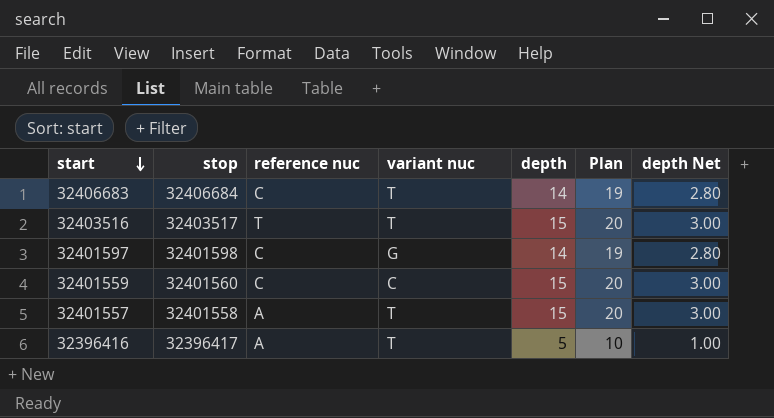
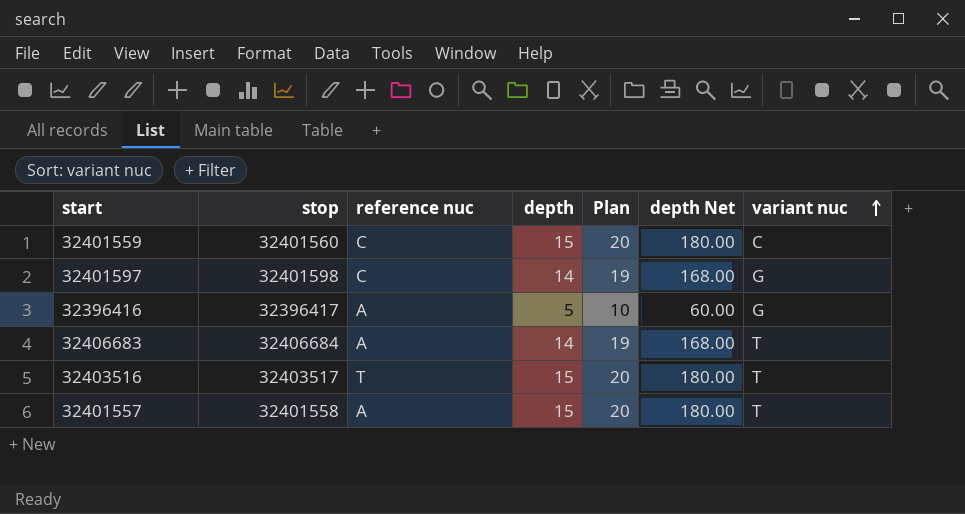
row order: start descending -> variant nuc ascending
column depth Net | formula: [depth] * 0.2 -> [depth] * 12
column variant nuc | position: 4 -> 7
32396416 | variant nuc: T -> G
32406683 | reference nuc: C -> A

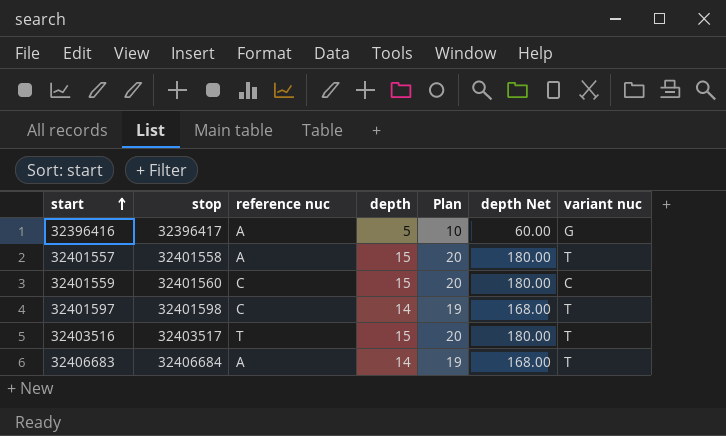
row order: variant nuc ascending -> start ascending
32401597 | variant nuc: G -> T

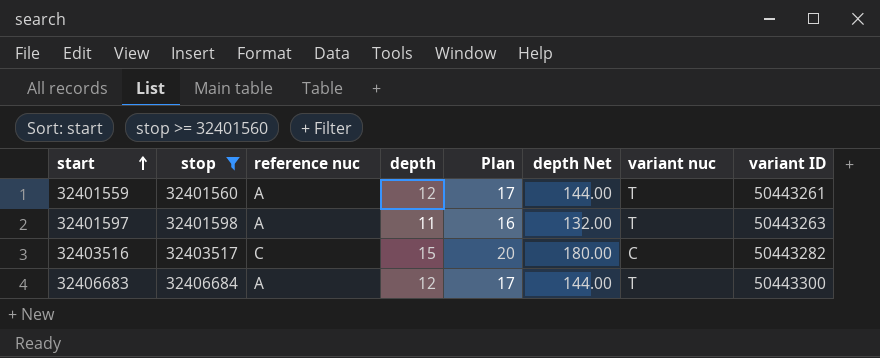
filter: none -> stop >= 32401560
column variant ID | position: none -> 8
32401559 | reference nuc: C -> A
32401559 | depth: 15 -> 12
32401559 | Plan: 20 -> 17
32401559 | depth Net: 180.00 -> 144.00
32401559 | variant nuc: C -> T
32401597 | reference nuc: C -> A
32401597 | depth: 14 -> 11
32401597 | Plan: 19 -> 16
32401597 | depth Net: 168.00 -> 132.00
32403516 | reference nuc: T -> C
32403516 | variant nuc: T -> C
32406683 | depth: 14 -> 12
32406683 | Plan: 19 -> 17
32406683 | depth Net: 168.00 -> 144.00

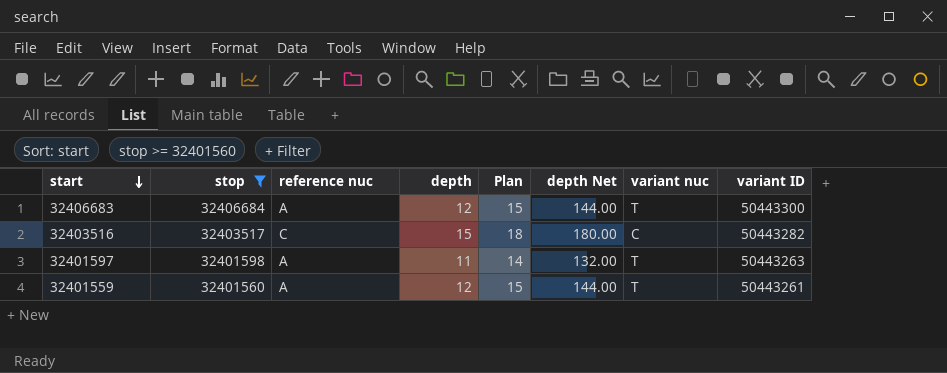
row order: start ascending -> start descending
column Plan | formula: [depth] + 5 -> [depth] + 3

